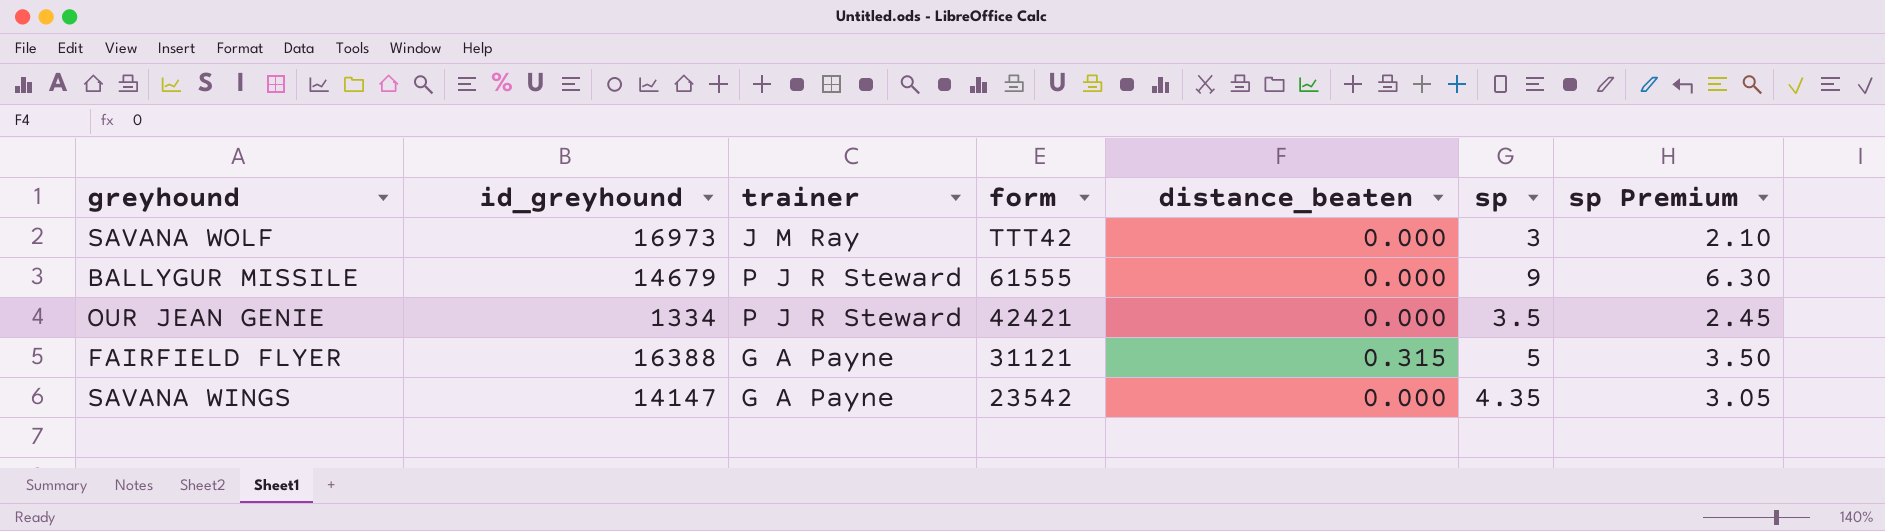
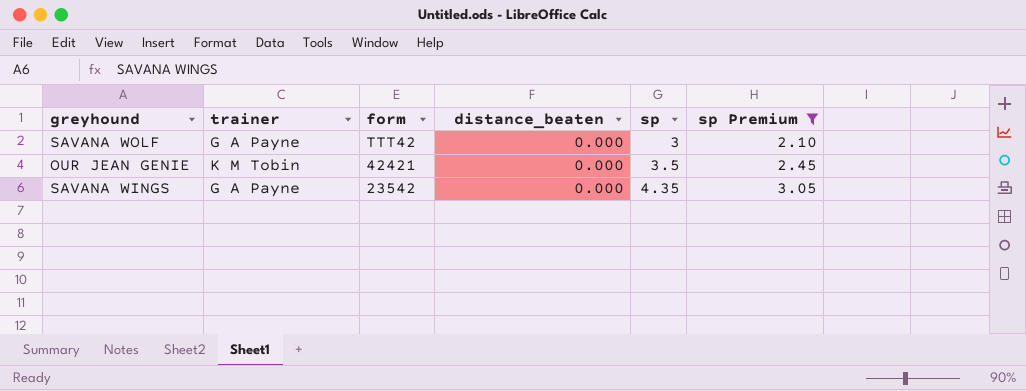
filter: none -> sp Premium <= 3.05
column id_greyhound | position: 2 -> none
SAVANA WOLF | trainer: J M Ray -> G A Payne
OUR JEAN GENIE | trainer: P J R Steward -> K M Tobin

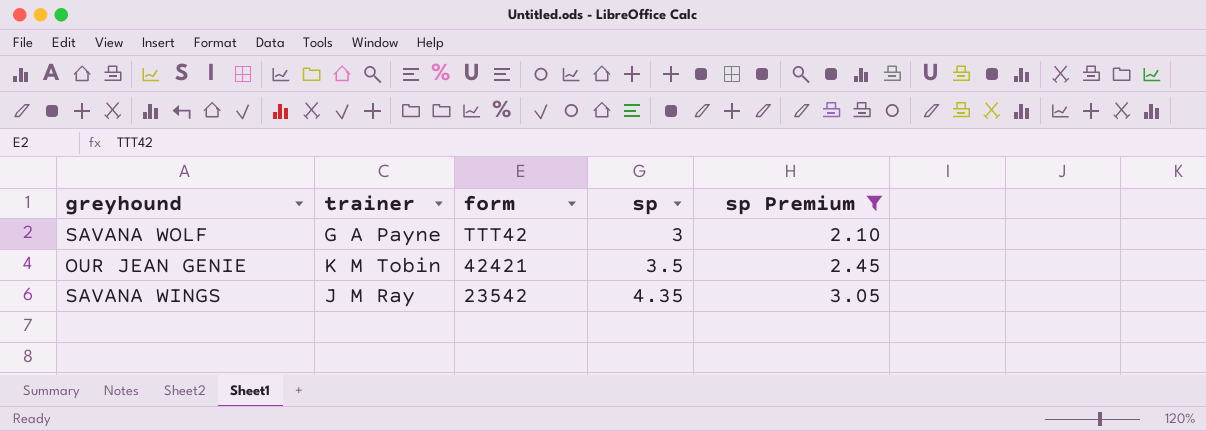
column distance_beaten | position: 4 -> none
SAVANA WINGS | trainer: G A Payne -> J M Ray

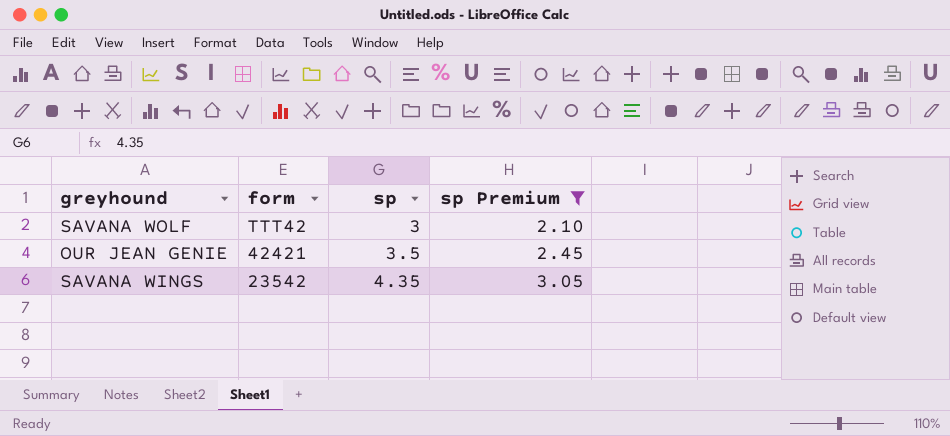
column trainer | position: 2 -> none

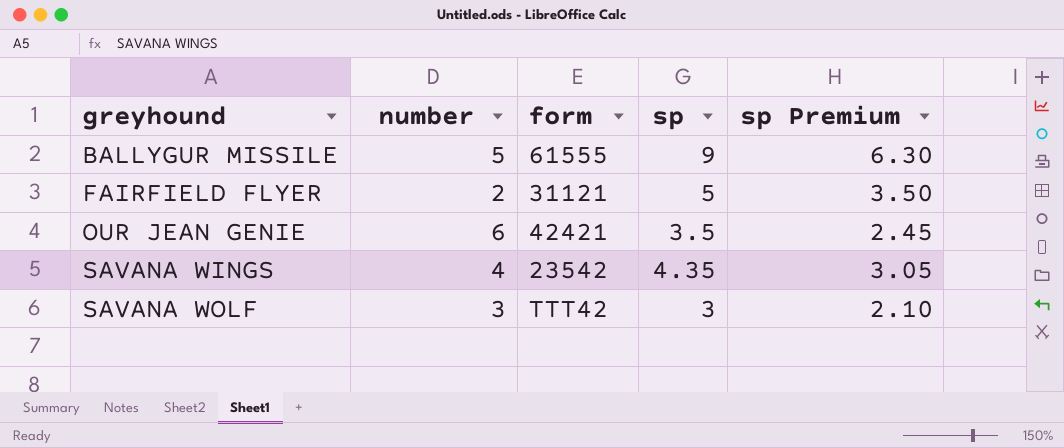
filter: sp Premium <= 3.05 -> none
row order: form descending -> greyhound ascending
column number | position: none -> 2

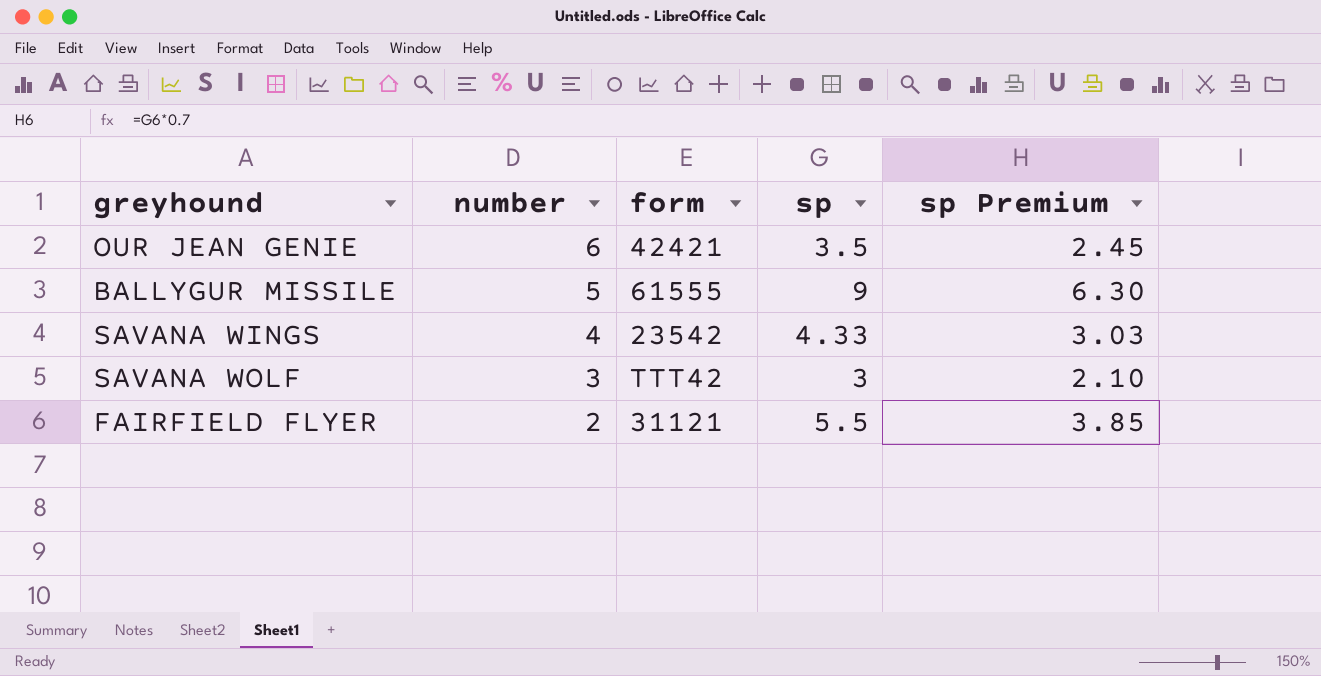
row order: greyhound ascending -> number descending
SAVANA WINGS | sp: 4.35 -> 4.33
SAVANA WINGS | sp Premium: 3.05 -> 3.03
FAIRFIELD FLYER | sp: 5 -> 5.5
FAIRFIELD FLYER | sp Premium: 3.50 -> 3.85

